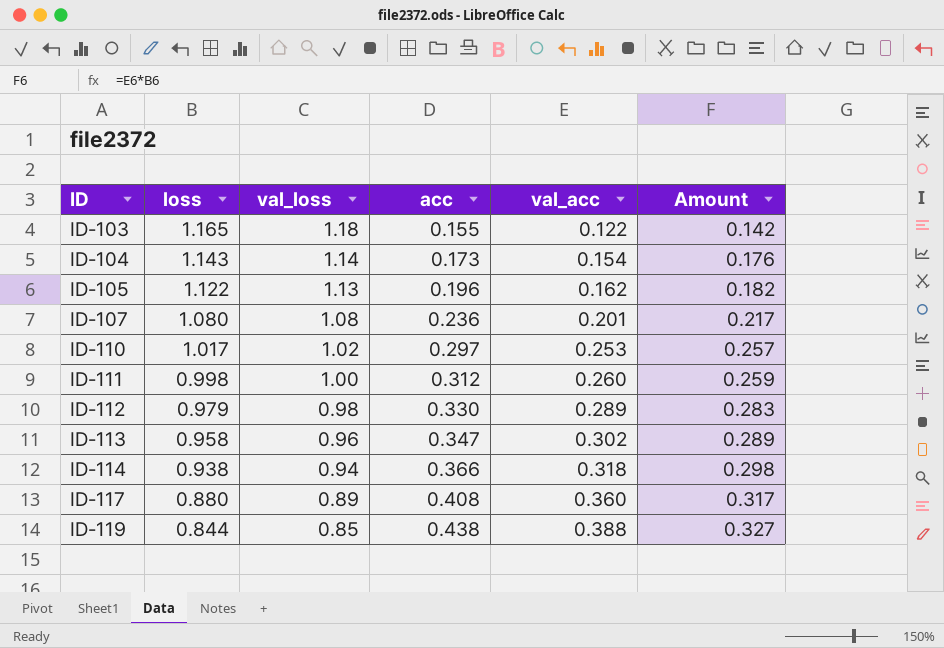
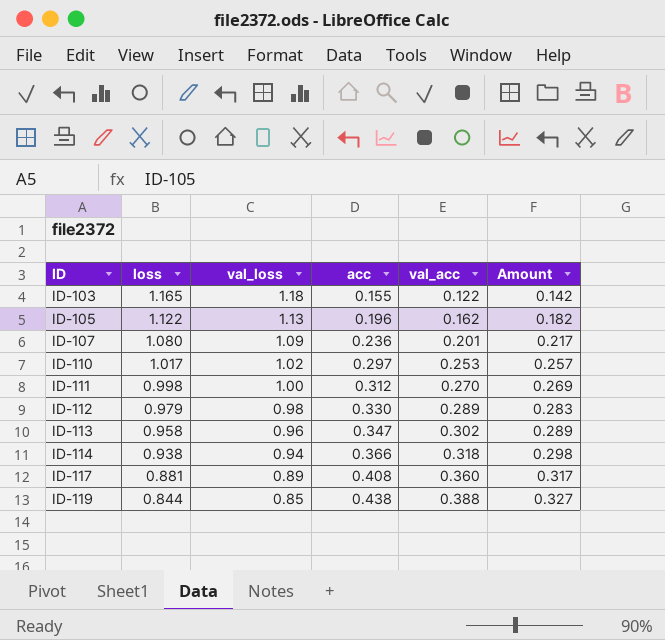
row ID-104: 1.143 | 1.14 | 0.173 | 0.154 | 0.176 -> none
ID-107 | val_loss: 1.08 -> 1.09
ID-111 | val_acc: 0.260 -> 0.270
ID-111 | Amount: 0.259 -> 0.269
ID-117 | loss: 0.880 -> 0.881

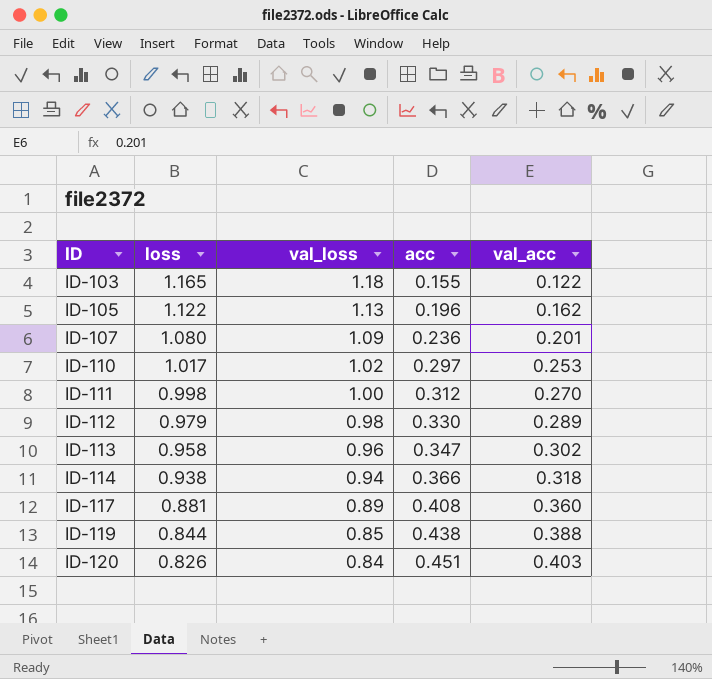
column Amount | formula: [loss] * [val_acc] -> none
row ID-120: none -> 0.826 | 0.84 | 0.451 | 0.403

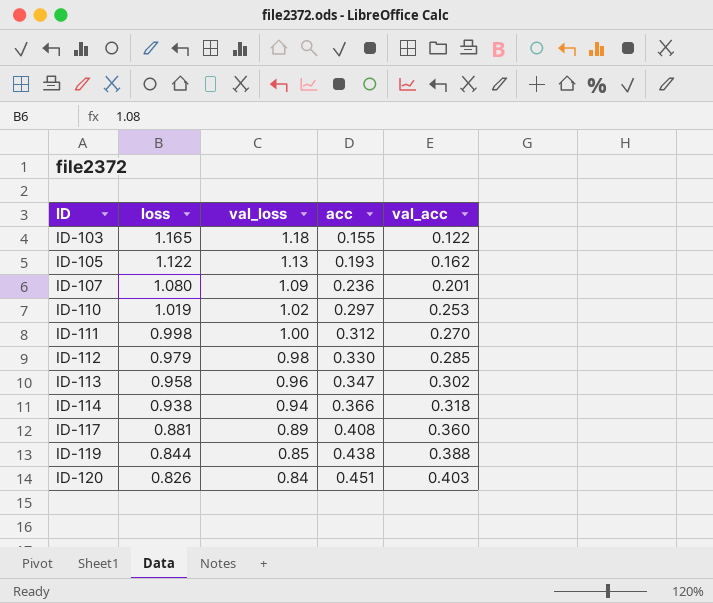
ID-105 | acc: 0.196 -> 0.193
ID-110 | loss: 1.017 -> 1.019
ID-112 | val_acc: 0.289 -> 0.285

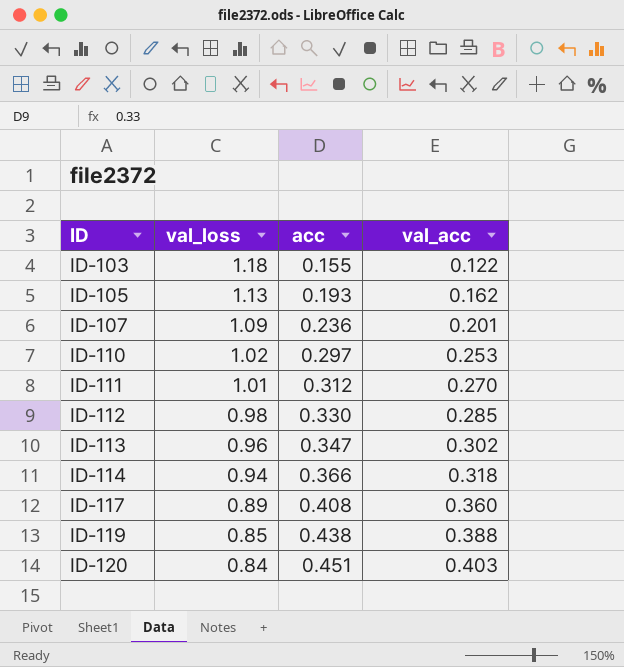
column loss | position: 2 -> none
ID-111 | val_loss: 1.00 -> 1.01

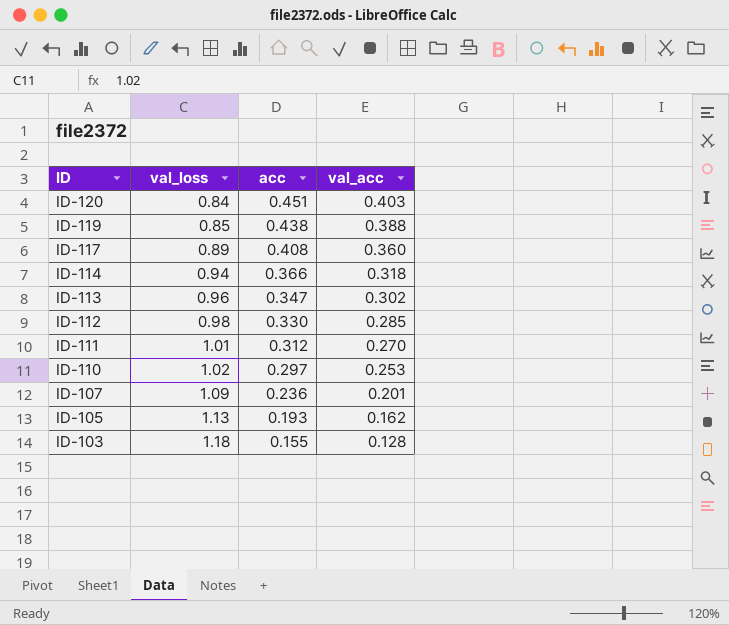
row order: ID ascending -> ID descending
ID-103 | val_acc: 0.122 -> 0.128

